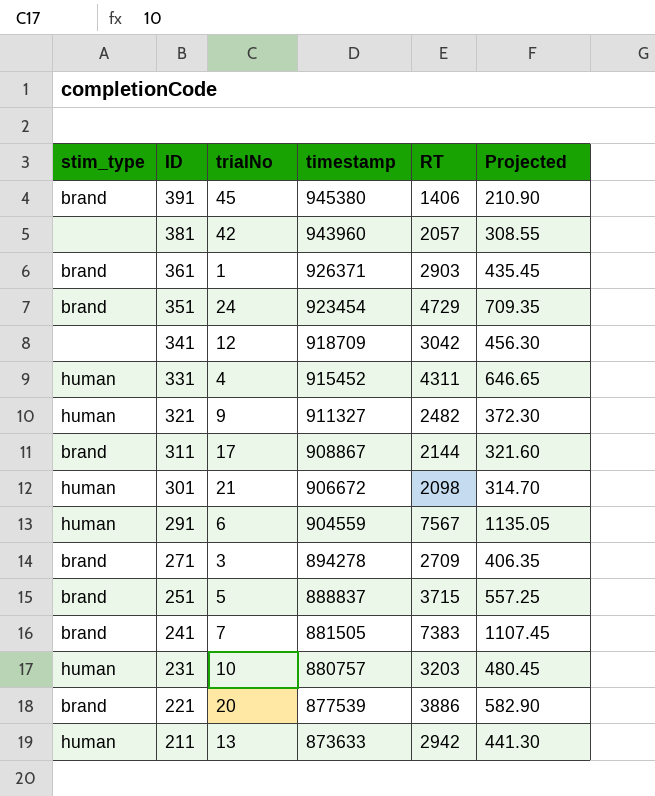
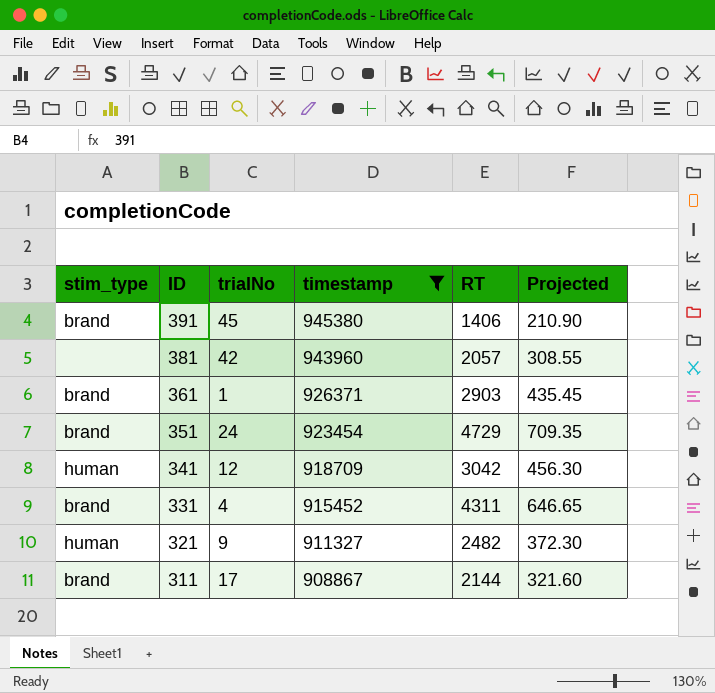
filter: none -> timestamp >= 908867
341 | stim_type: none -> human
331 | stim_type: human -> brand

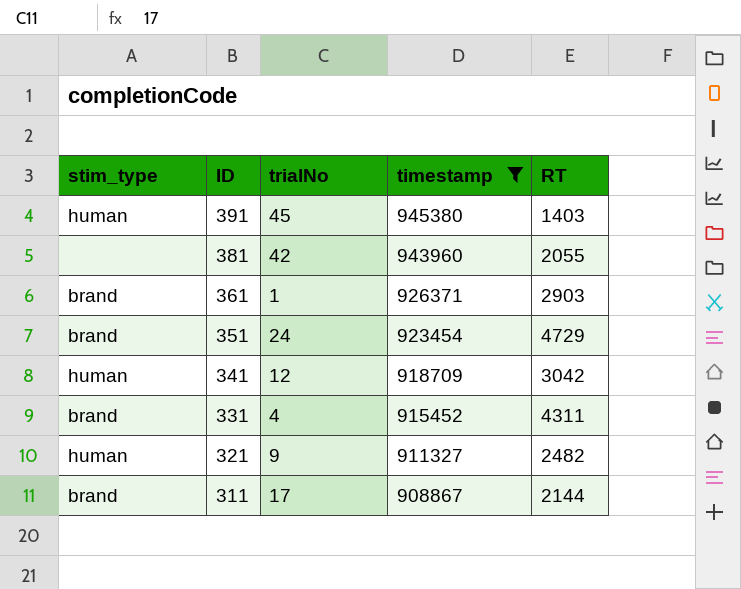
column Projected | formula: [RT] * 0.15 -> none
391 | stim_type: brand -> human
391 | RT: 1406 -> 1403
381 | RT: 2057 -> 2055

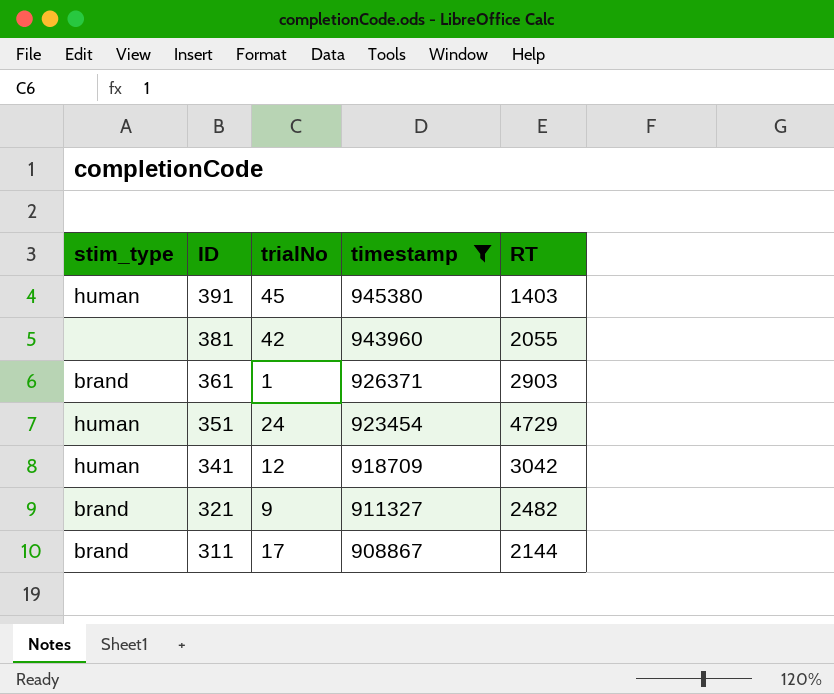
row 331: brand | 4 | 915452 | 4311 -> none
351 | stim_type: brand -> human
321 | stim_type: human -> brand

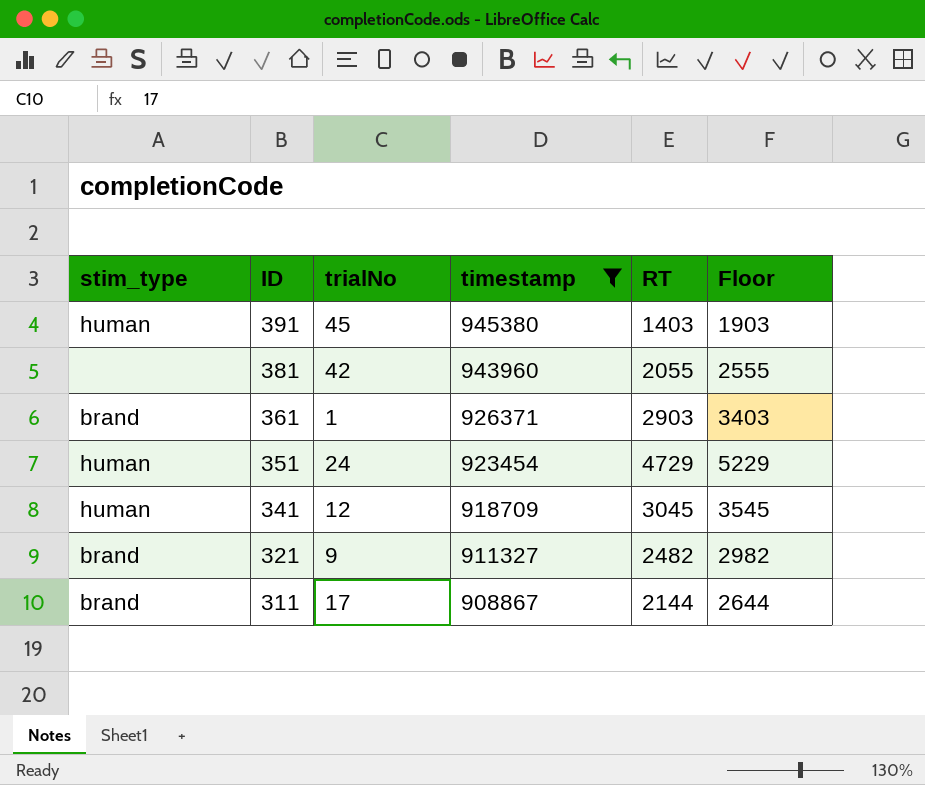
column Floor | formula: none -> [RT] + 500
341 | RT: 3042 -> 3045

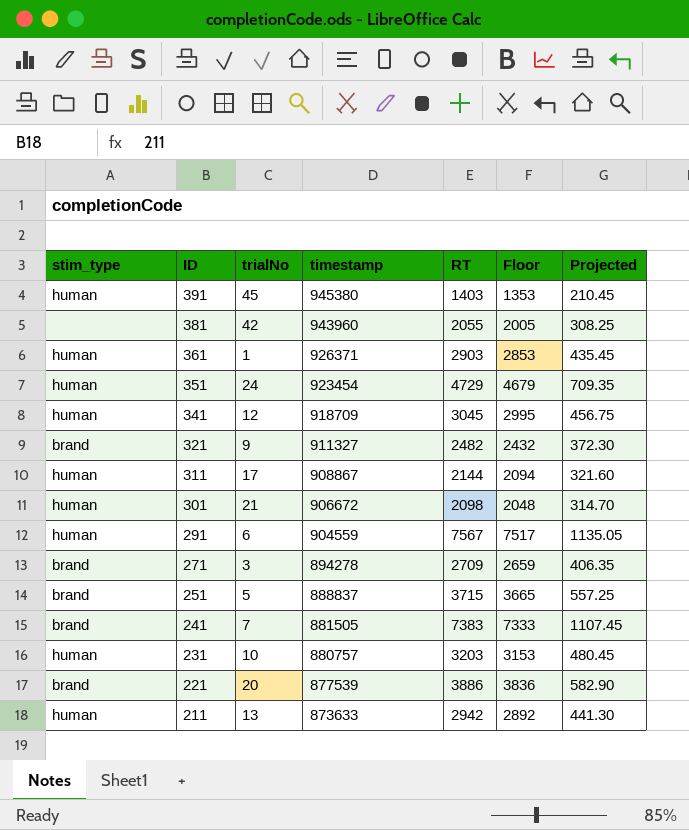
filter: timestamp >= 908867 -> none
column Floor | formula: [RT] + 500 -> [RT] - 50
column Projected | formula: none -> [RT] * 0.15
361 | stim_type: brand -> human
311 | stim_type: brand -> human

